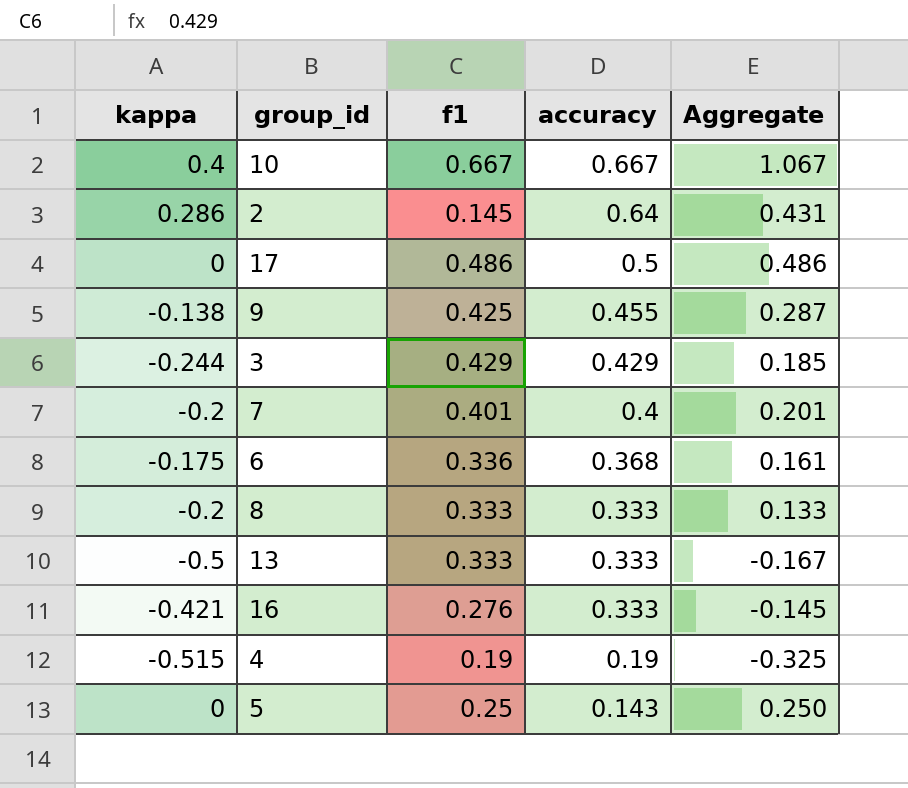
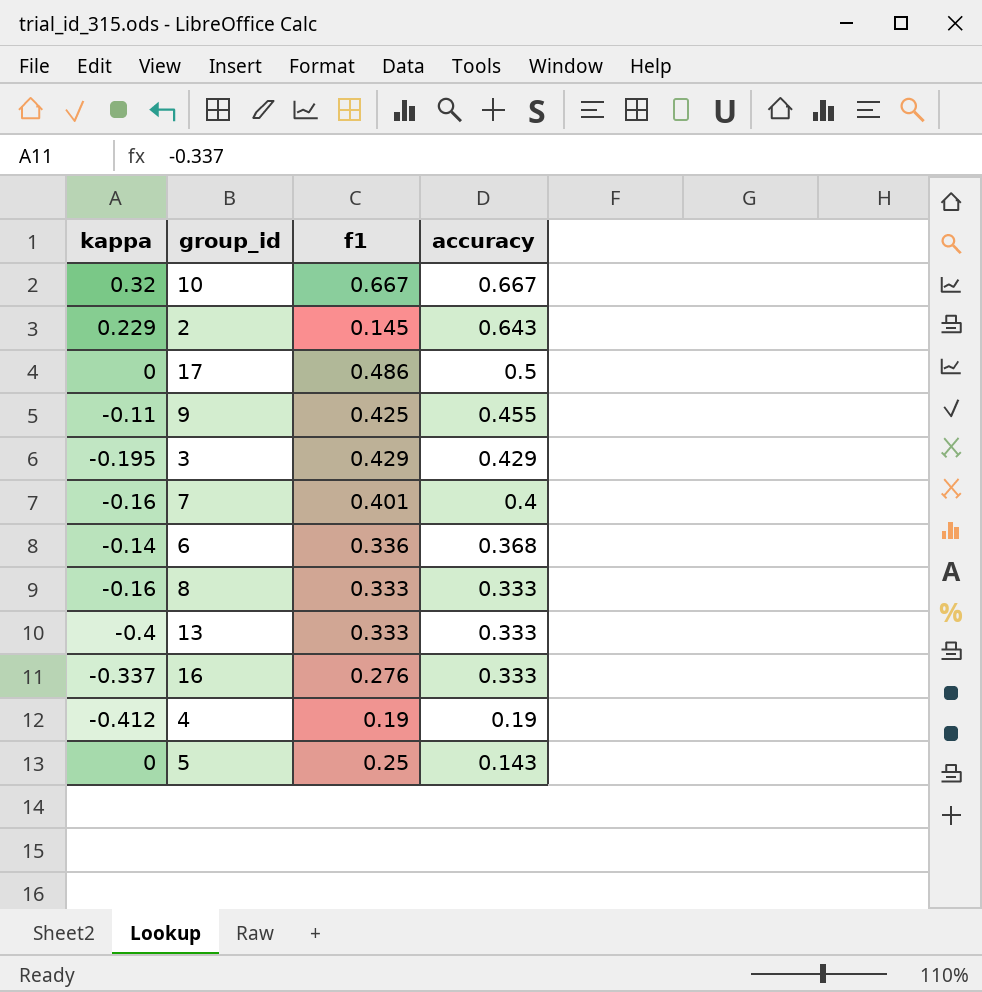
column Aggregate | formula: [kappa] + [f1] -> none
10 | kappa: 0.4 -> 0.32
2 | kappa: 0.286 -> 0.229
2 | accuracy: 0.64 -> 0.643
9 | kappa: -0.138 -> -0.11
3 | kappa: -0.244 -> -0.195
7 | kappa: -0.2 -> -0.16
6 | kappa: -0.175 -> -0.14
8 | kappa: -0.2 -> -0.16
13 | kappa: -0.5 -> -0.4
16 | kappa: -0.421 -> -0.337
4 | kappa: -0.515 -> -0.412

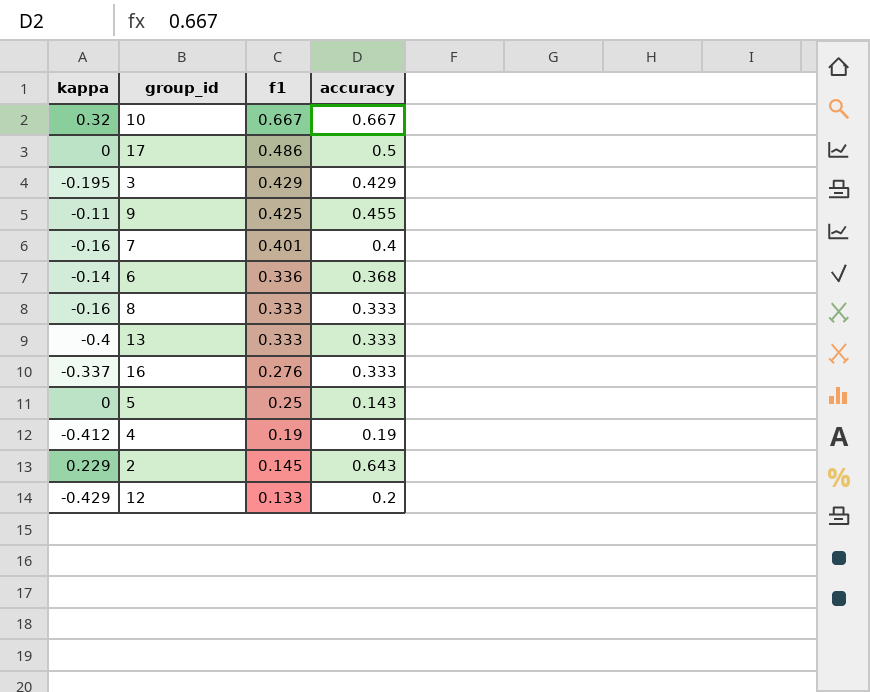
row order: accuracy descending -> f1 descending
row 12: none -> -0.429 | 0.133 | 0.2

